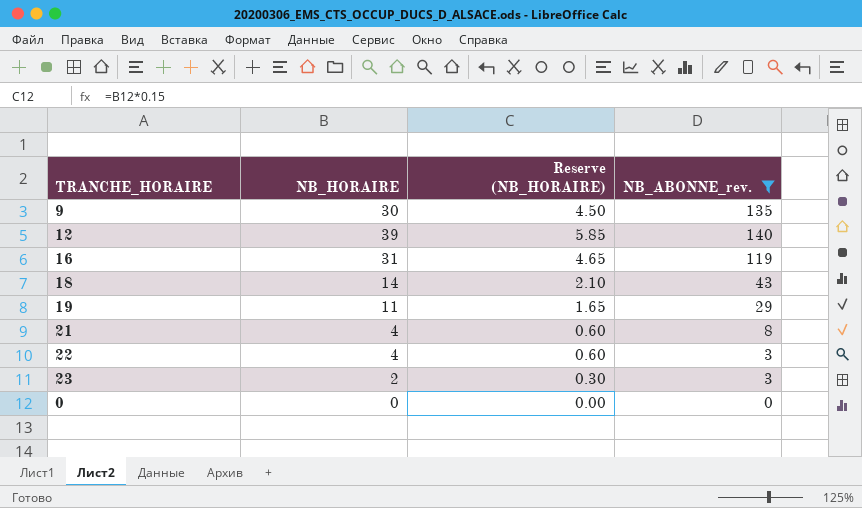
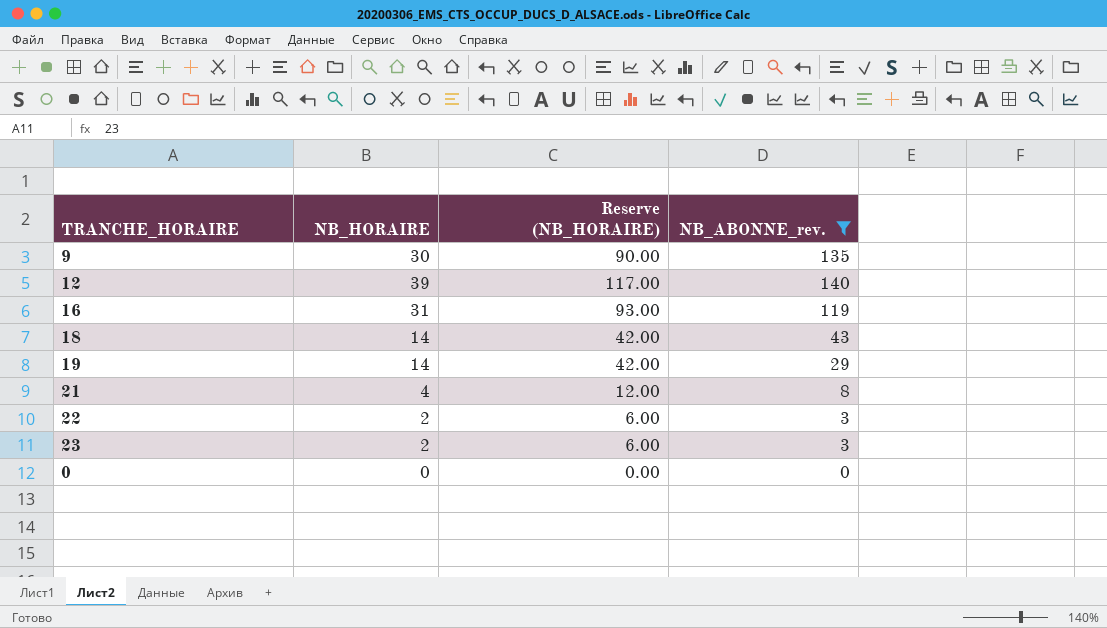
column Reserve (NB_HORAIRE) | formula: [NB_HORAIRE] * 0.15 -> [NB_HORAIRE] * 3
19 | NB_HORAIRE: 11 -> 14
22 | NB_HORAIRE: 4 -> 2

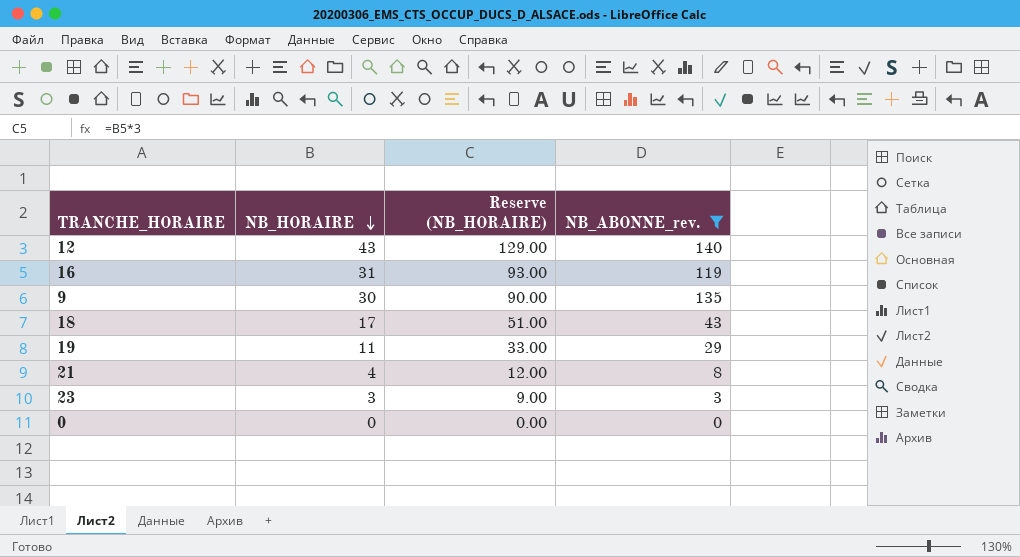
row order: none -> NB_HORAIRE descending
row 22: 2 | 6.00 | 3 -> none
12 | NB_HORAIRE: 39 -> 43
12 | Reserve (NB_HORAIRE): 117.00 -> 129.00
18 | NB_HORAIRE: 14 -> 17
18 | Reserve (NB_HORAIRE): 42.00 -> 51.00
19 | NB_HORAIRE: 14 -> 11
19 | Reserve (NB_HORAIRE): 42.00 -> 33.00
23 | NB_HORAIRE: 2 -> 3
23 | Reserve (NB_HORAIRE): 6.00 -> 9.00

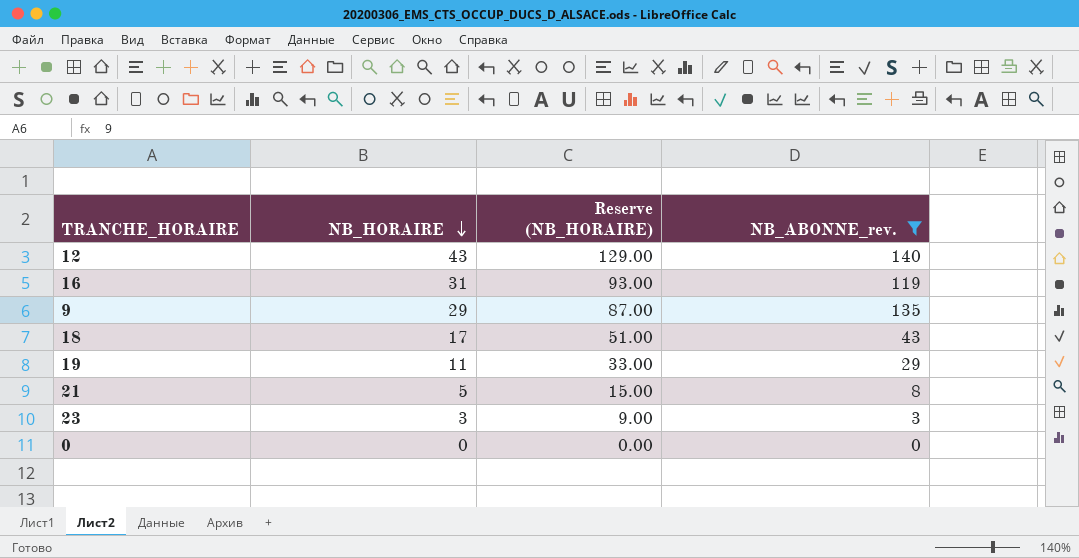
9 | NB_HORAIRE: 30 -> 29
9 | Reserve (NB_HORAIRE): 90.00 -> 87.00
21 | NB_HORAIRE: 4 -> 5
21 | Reserve (NB_HORAIRE): 12.00 -> 15.00

